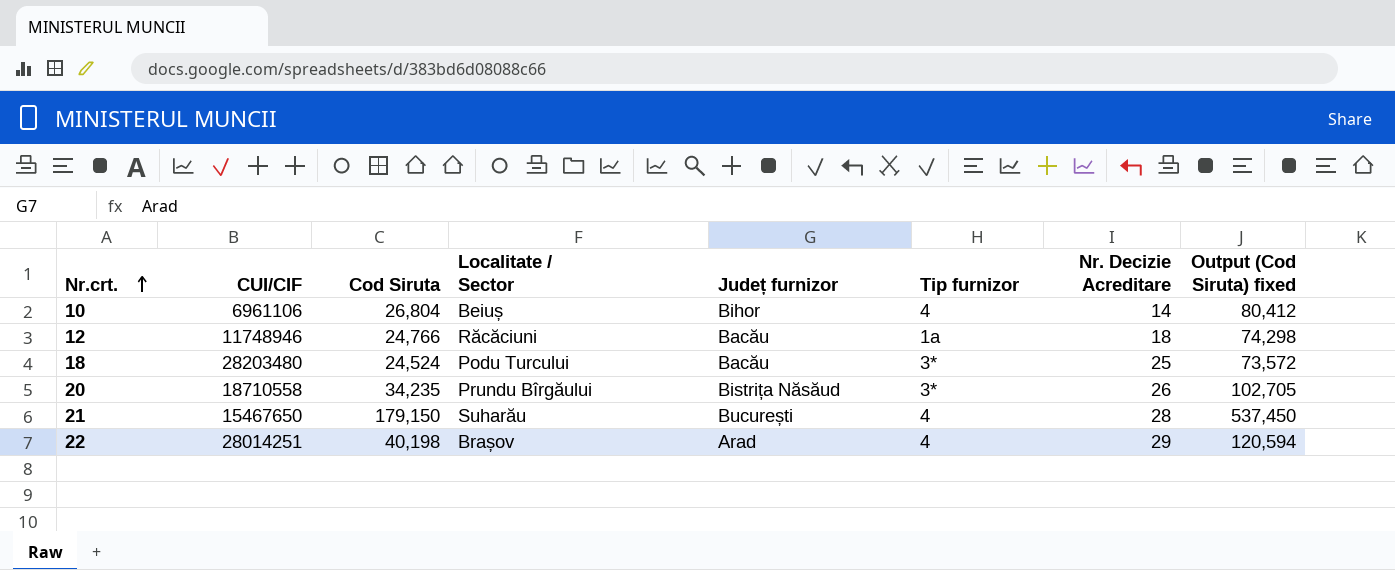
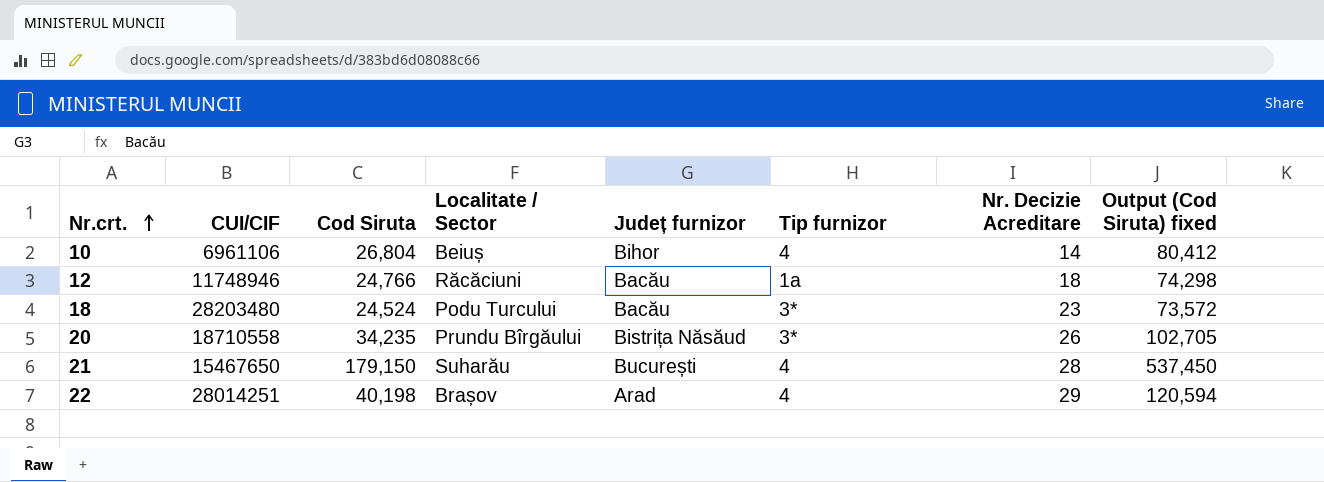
18 | Nr. Decizie Acreditare: 25 -> 23

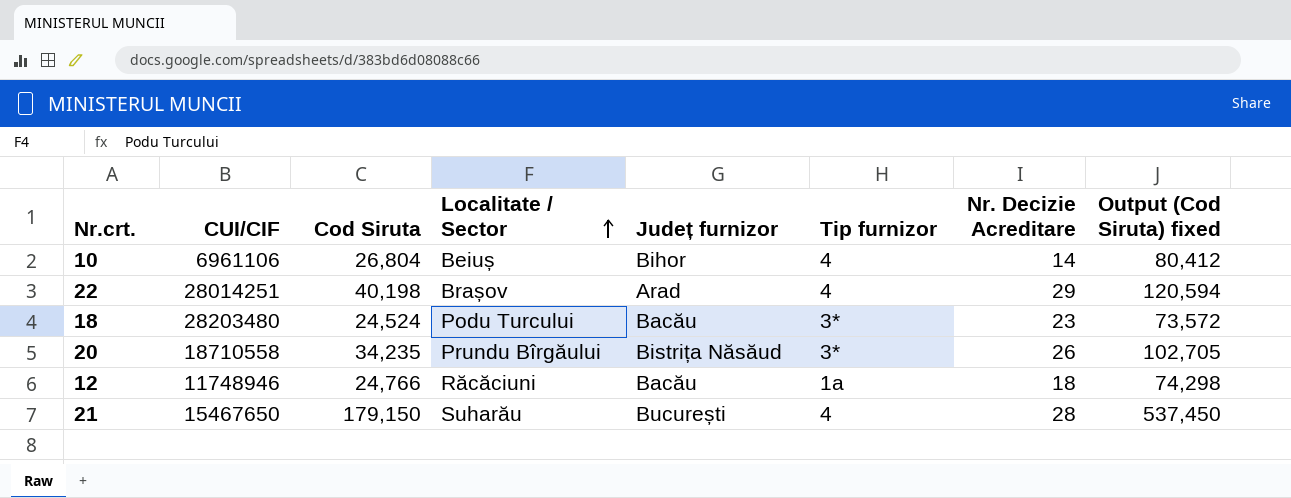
row order: Nr.crt. ascending -> Localitate / Sector ascending

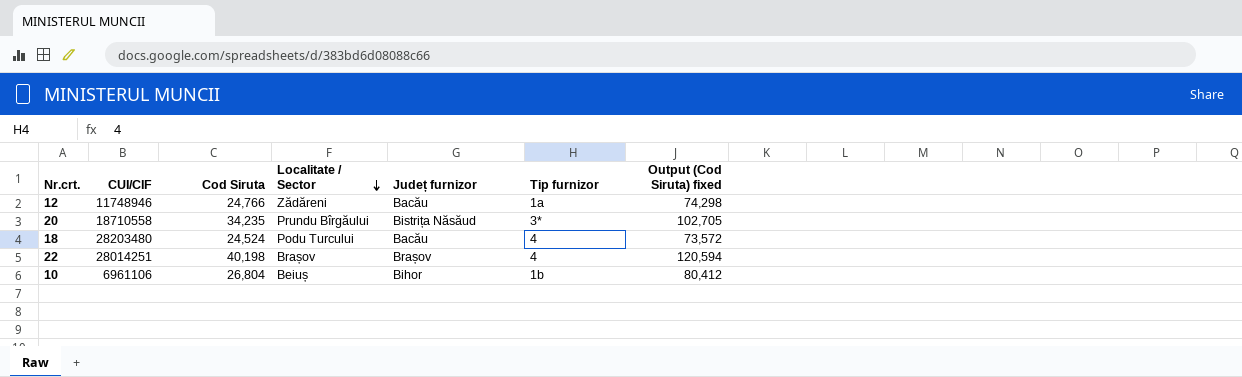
row order: Localitate / Sector ascending -> Localitate / Sector descending
column Nr. Decizie Acreditare | position: 7 -> none
row 21: 15467650 | 179,150 | Suharău | București | 4 | 28 | 537,450 -> none
12 | Localitate / Sector: Răcăciuni -> Zădăreni
18 | Tip furnizor: 3* -> 4
22 | Județ furnizor: Arad -> Brașov
10 | Tip furnizor: 4 -> 1b

